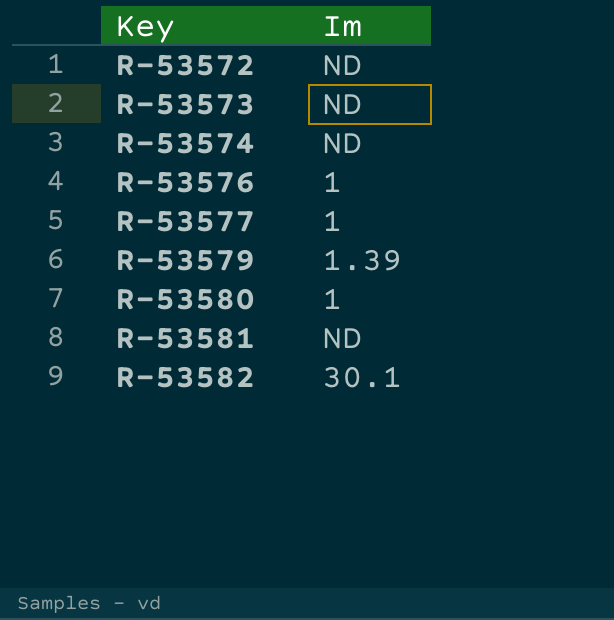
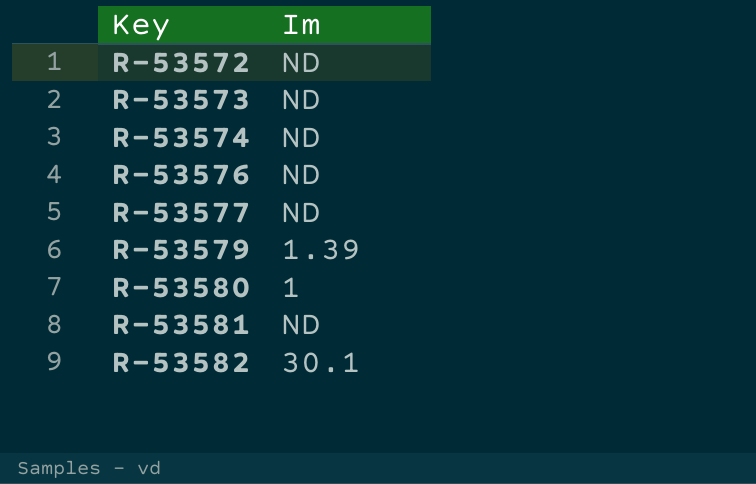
R-53576 | Im: 1 -> ND
R-53577 | Im: 1 -> ND

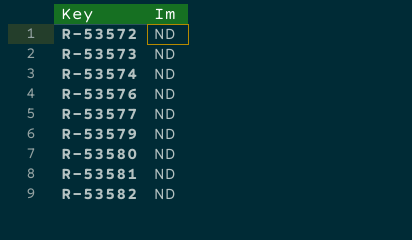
R-53579 | Im: 1.39 -> ND
R-53580 | Im: 1 -> ND
R-53582 | Im: 30.1 -> ND

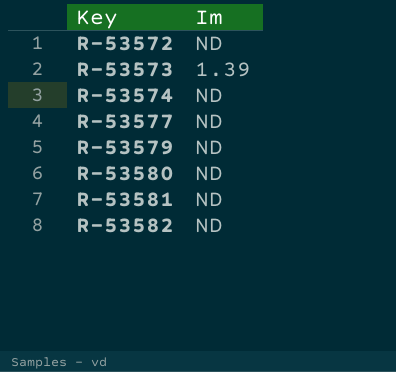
row R-53576: ND -> none
R-53573 | Im: ND -> 1.39

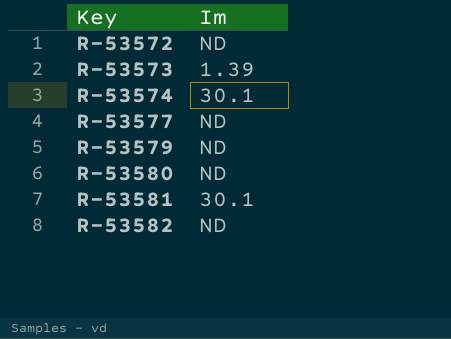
R-53574 | Im: ND -> 30.1
R-53581 | Im: ND -> 30.1

